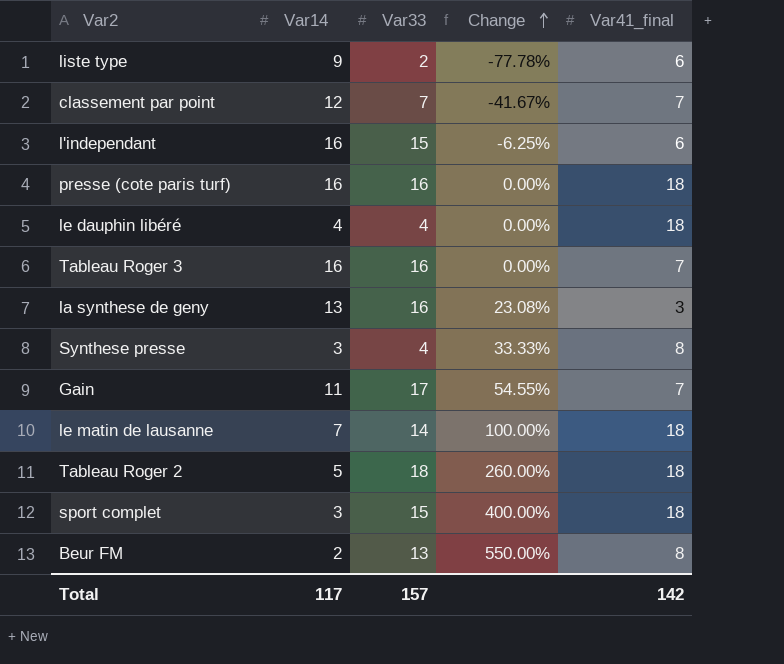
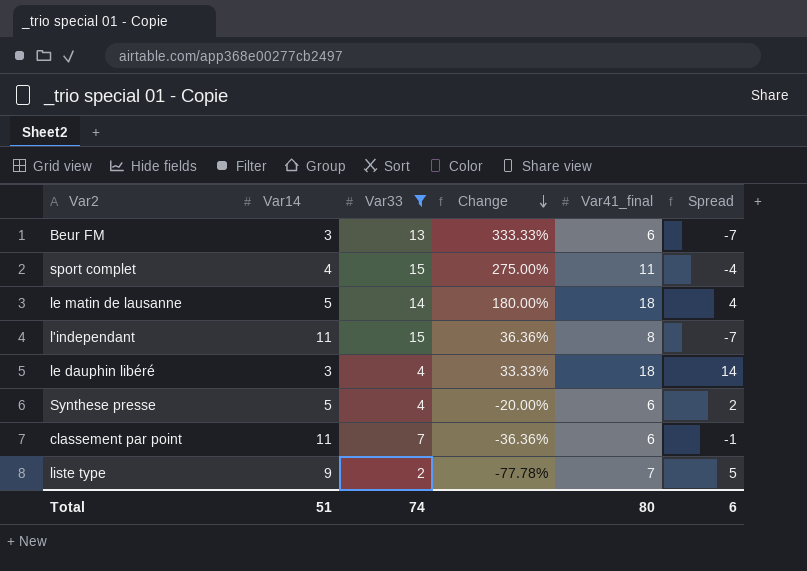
filter: none -> Var33 <= 15
row order: Change ascending -> Change descending
column Spread | formula: none -> [Var41_final] - [Var33]
Beur FM | Var14: 2 -> 3
Beur FM | Change: 550.00% -> 333.33%
Beur FM | Var41_final: 8 -> 6
sport complet | Var14: 3 -> 4
sport complet | Change: 400.00% -> 275.00%
sport complet | Var41_final: 18 -> 11
le matin de lausanne | Var14: 7 -> 5
le matin de lausanne | Change: 100.00% -> 180.00%
l'independant | Var14: 16 -> 11
l'independant | Change: -6.25% -> 36.36%
l'independant | Var41_final: 6 -> 8
le dauphin libéré | Var14: 4 -> 3
le dauphin libéré | Change: 0.00% -> 33.33%
Synthese presse | Var14: 3 -> 5
Synthese presse | Change: 33.33% -> -20.00%
Synthese presse | Var41_final: 8 -> 6
classement par point | Var14: 12 -> 11
classement par point | Change: -41.67% -> -36.36%
classement par point | Var41_final: 7 -> 6
liste type | Var41_final: 6 -> 7
Total | Var14: 117 -> 51
Total | Var33: 157 -> 74
Total | Var41_final: 142 -> 80

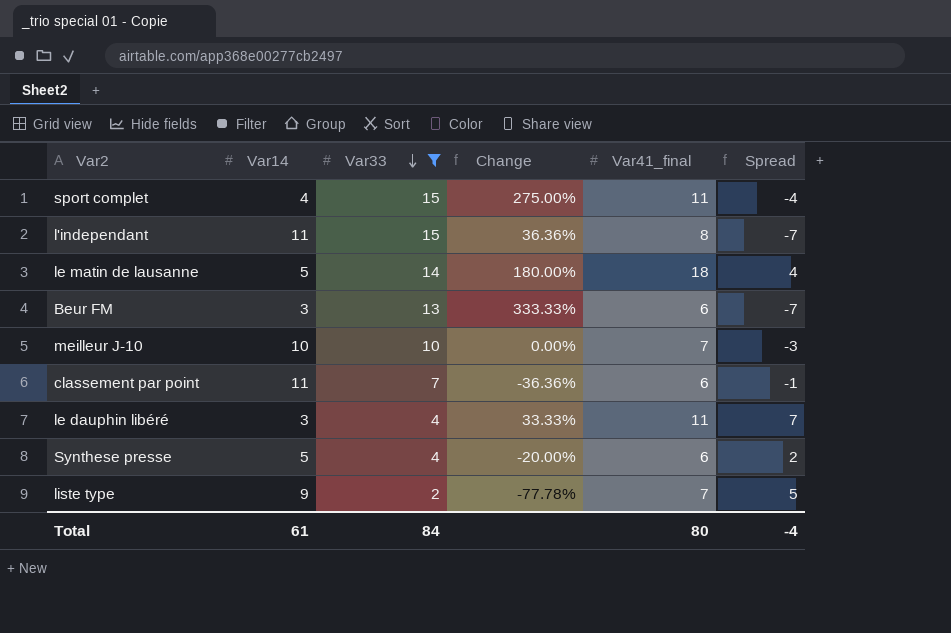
row order: Change descending -> Var33 descending
row meilleur J-10: none -> 10 | 10 | 0.00% | 7 | -3
le dauphin libéré | Var41_final: 18 -> 11
le dauphin libéré | Spread: 14 -> 7
Total | Var14: 51 -> 61
Total | Var33: 74 -> 84
Total | Spread: 6 -> -4

